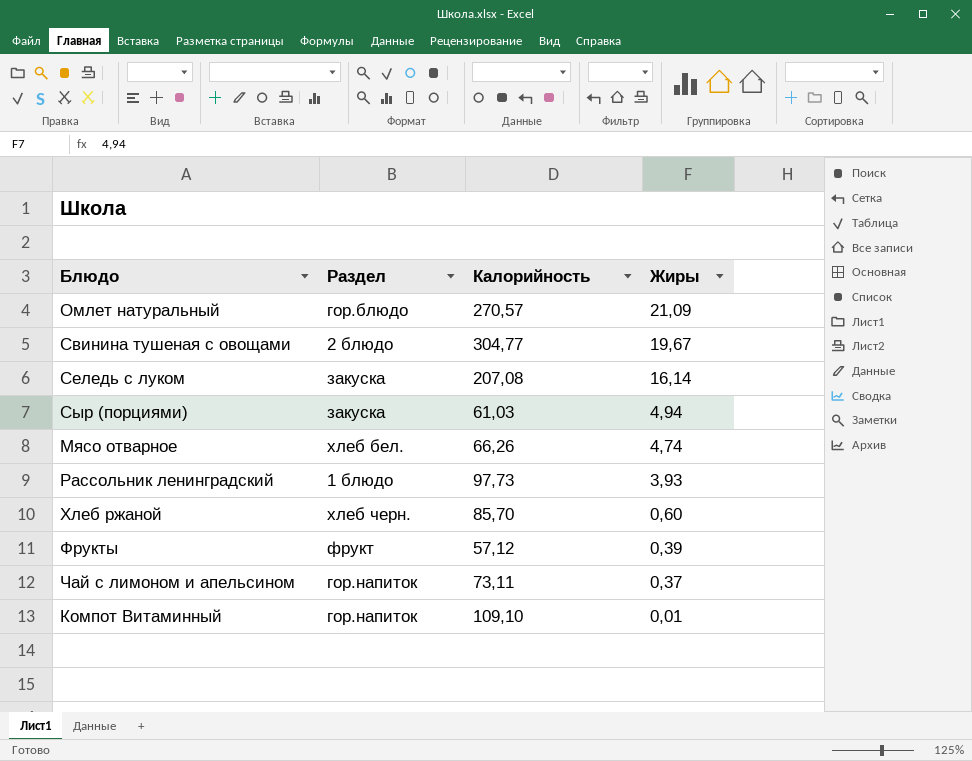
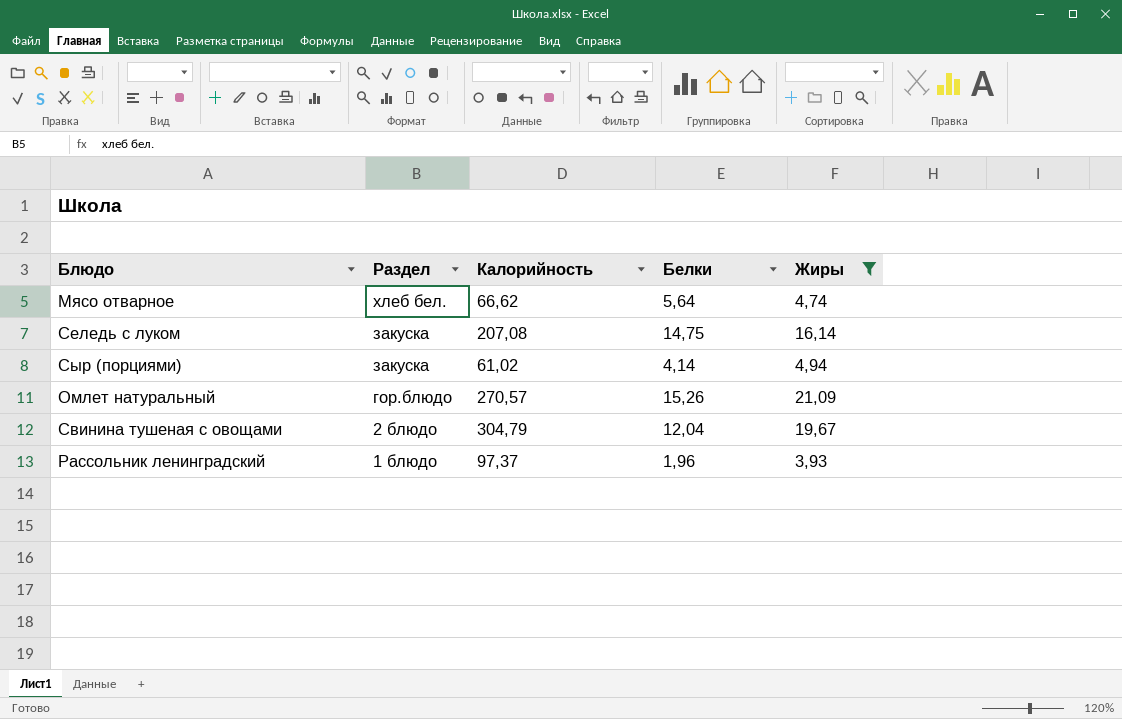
filter: none -> Жиры >= 3,93
row order: Жиры descending -> Раздел descending
column Белки | position: none -> 4
Мясо отварное | Калорийность: 66,26 -> 66,62
Сыр (порциями) | Калорийность: 61,03 -> 61,02
Свинина тушеная с овощами | Калорийность: 304,77 -> 304,79
Рассольник ленинградский | Калорийность: 97,73 -> 97,37

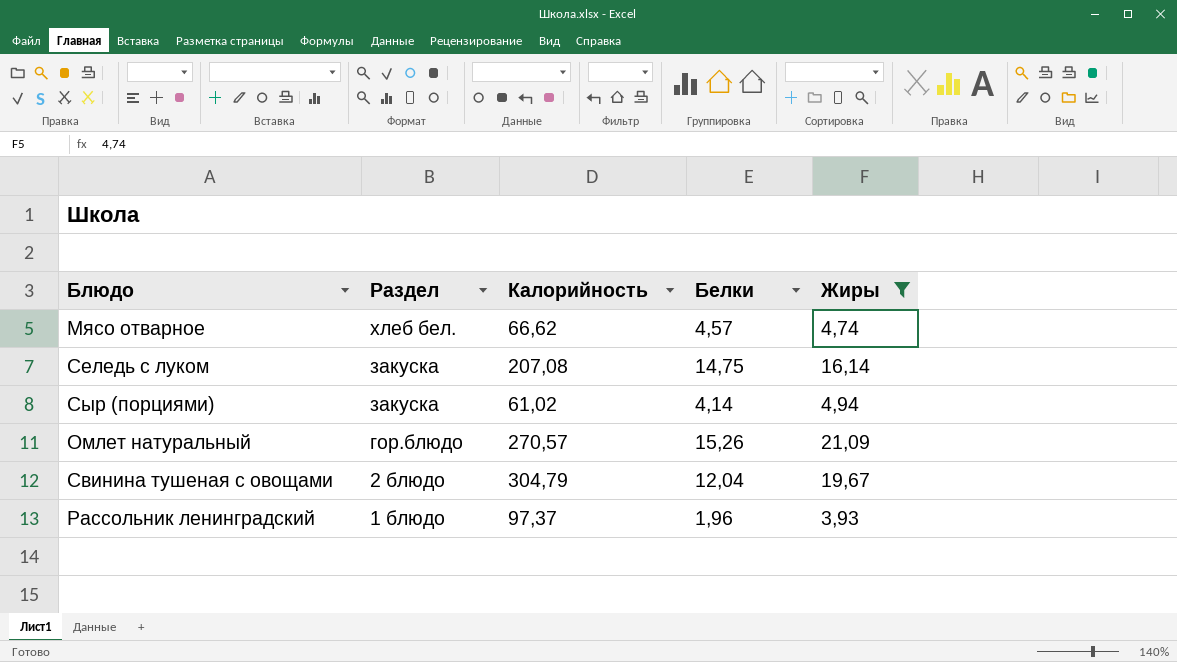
Мясо отварное | Белки: 5,64 -> 4,57

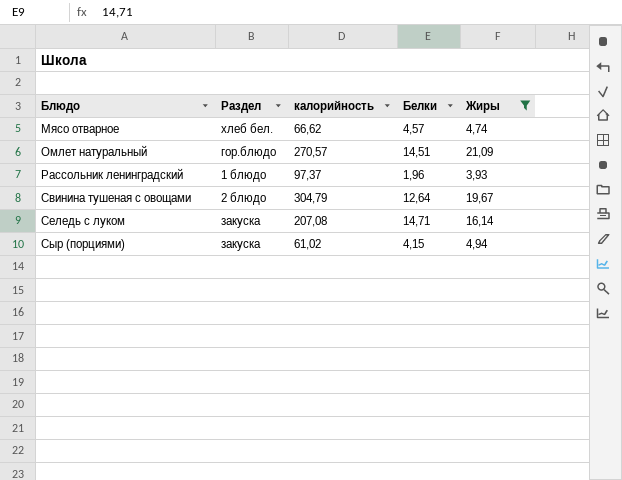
row order: Раздел descending -> Блюдо ascending
column name: Калорийность -> калорийность
Омлет натуральный | Белки: 15,26 -> 14,51
Свинина тушеная с овощами | Белки: 12,04 -> 12,64
Селедь с луком | Белки: 14,75 -> 14,71
Сыр (порциями) | Белки: 4,14 -> 4,15

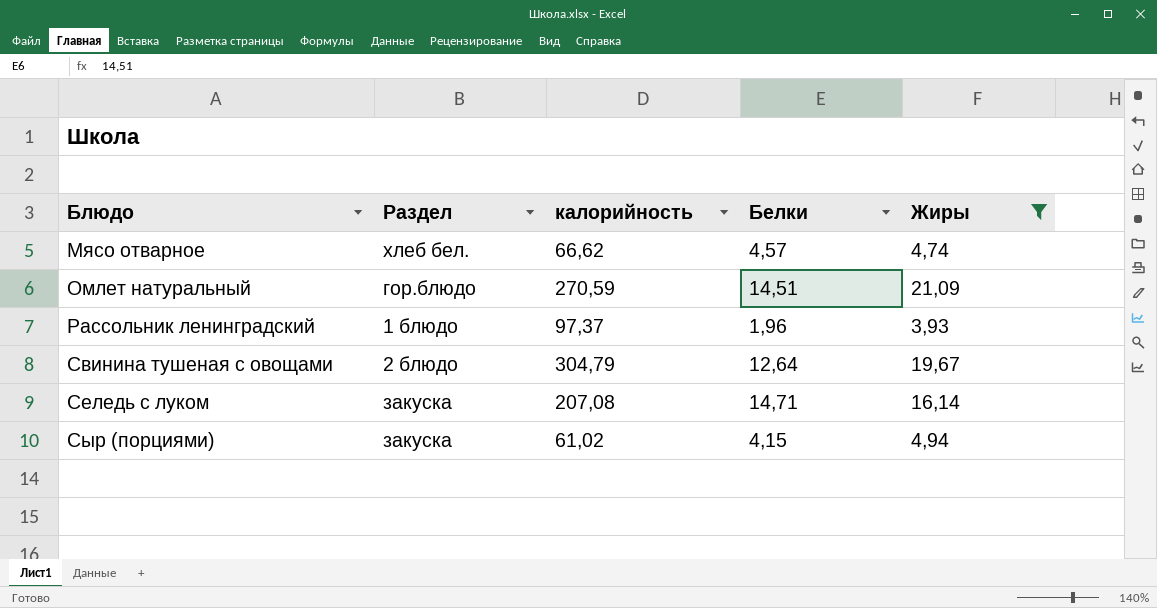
Омлет натуральный | калорийность: 270,57 -> 270,59

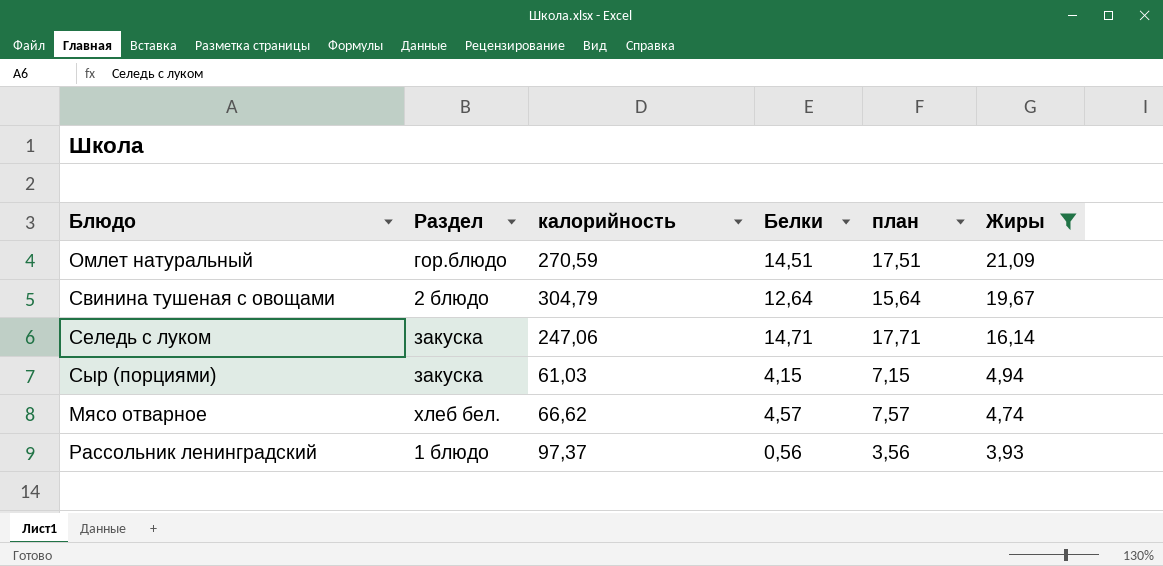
row order: Блюдо ascending -> Жиры descending
column план | formula: none -> [Белки] + 3
Селедь с луком | калорийность: 207,08 -> 247,06
Сыр (порциями) | калорийность: 61,02 -> 61,03
Рассольник ленинградский | Белки: 1,96 -> 0,56

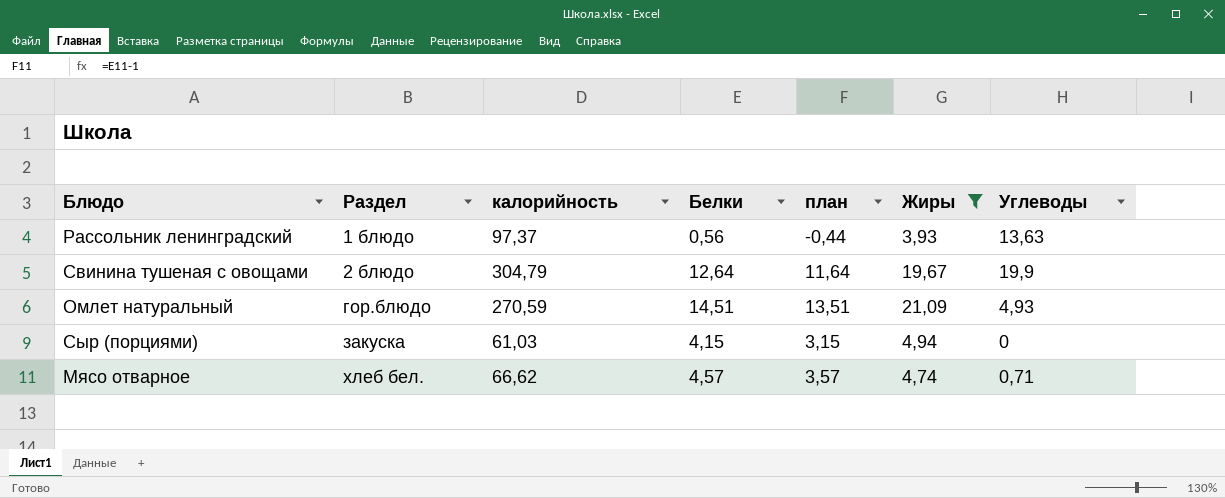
row order: Жиры descending -> Раздел ascending
column план | formula: [Белки] + 3 -> [Белки] - 1
column Углеводы | position: none -> 7
row Селедь с луком: закуска | 247,06 | 14,71 | 17,71 | 16,14 -> none

